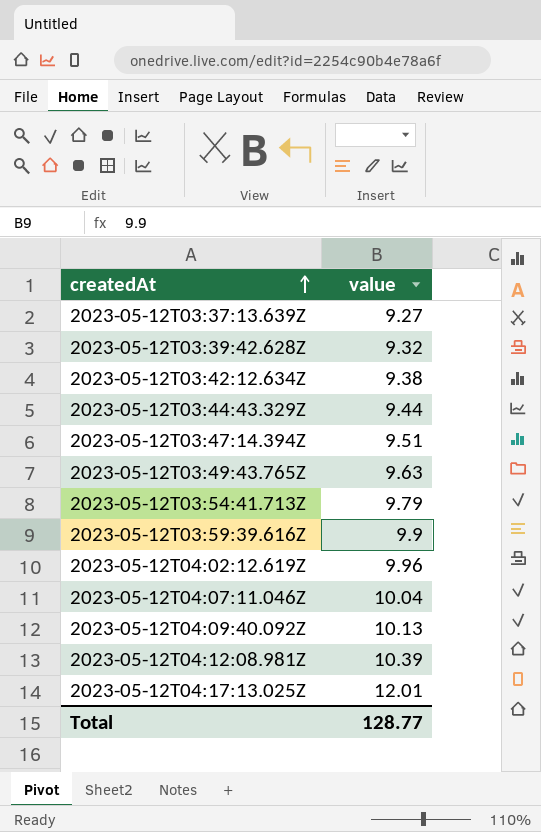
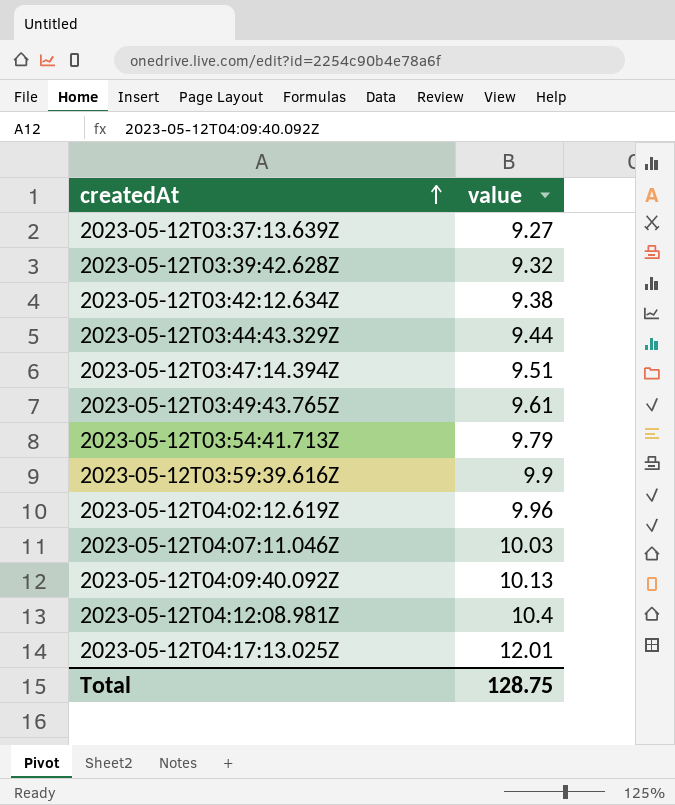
2023-05-12T03:49:43.765Z | value: 9.63 -> 9.61
2023-05-12T04:07:11.046Z | value: 10.04 -> 10.03
2023-05-12T04:12:08.981Z | value: 10.39 -> 10.4
Total | value: 128.77 -> 128.75

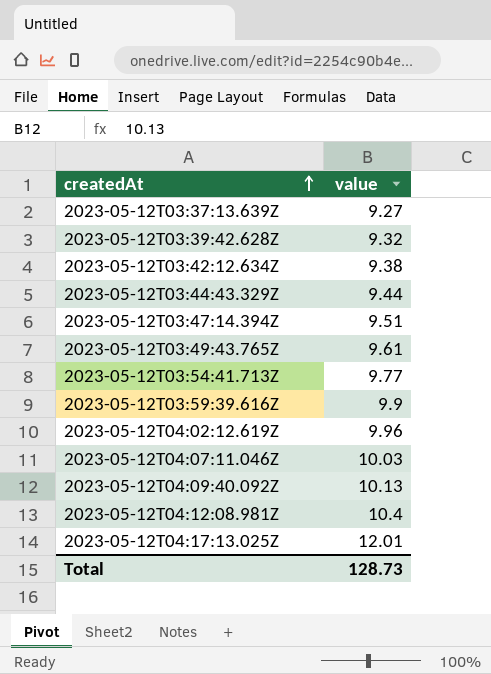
2023-05-12T03:54:41.713Z | value: 9.79 -> 9.77
Total | value: 128.75 -> 128.73

